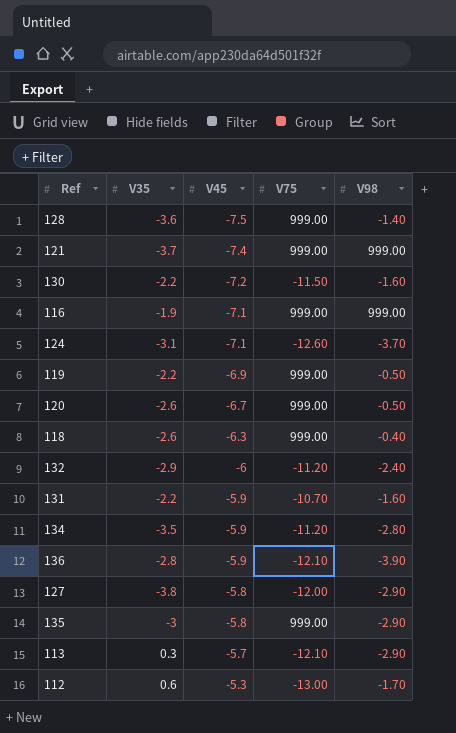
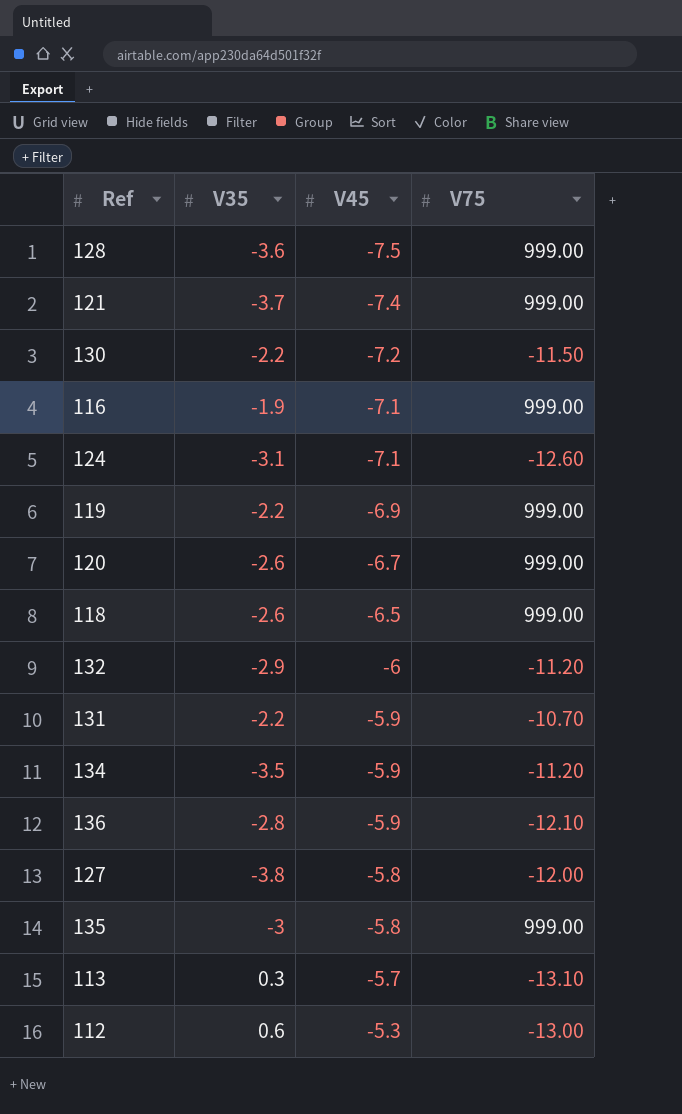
column V98 | position: 5 -> none
118 | V45: -6.3 -> -6.5
113 | V75: -12.10 -> -13.10

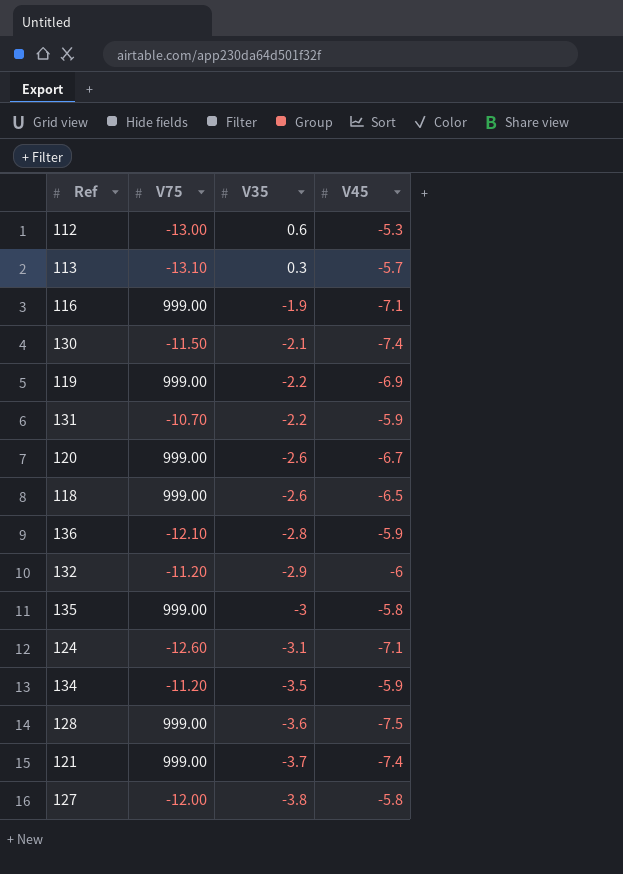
row order: V45 ascending -> V35 descending
column V75 | position: 4 -> 2
130 | V35: -2.2 -> -2.1
130 | V45: -7.2 -> -7.4

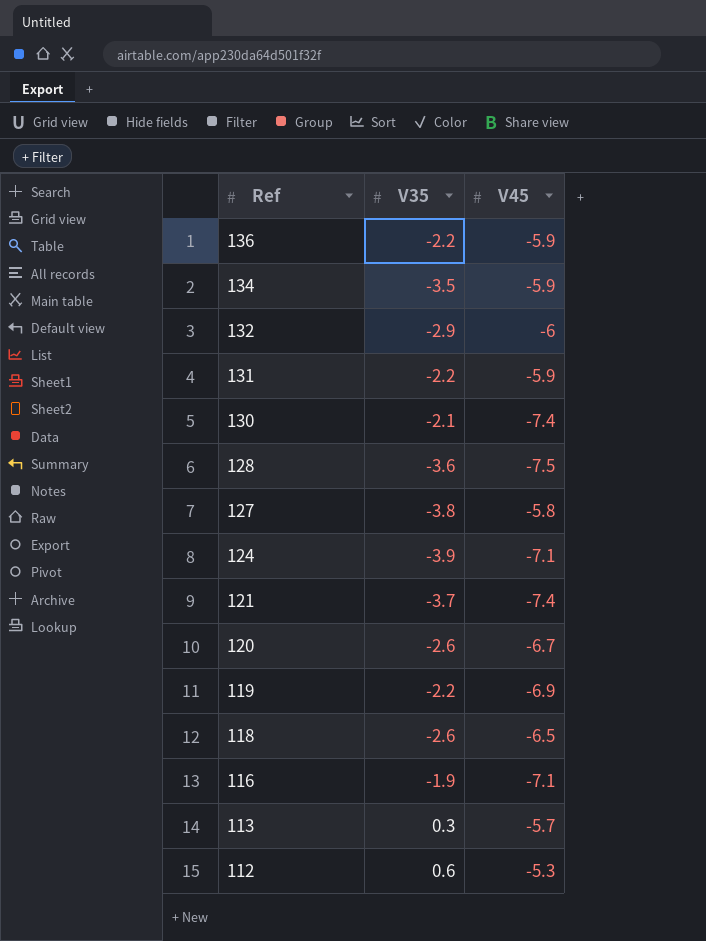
row order: V35 descending -> Ref descending
column V75 | position: 2 -> none
row 135: 999.00 | -3 | -5.8 -> none
136 | V35: -2.8 -> -2.2
124 | V35: -3.1 -> -3.9

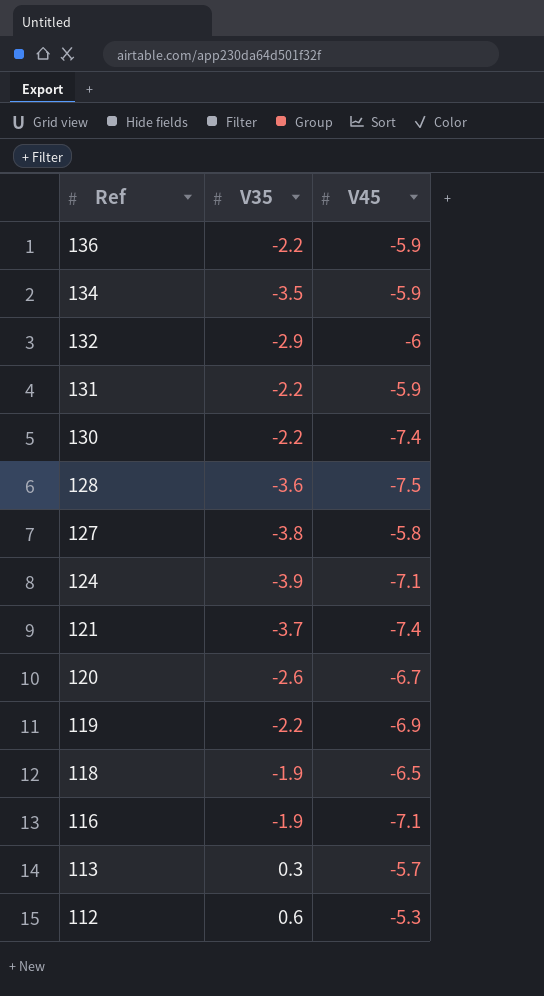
130 | V35: -2.1 -> -2.2
118 | V35: -2.6 -> -1.9

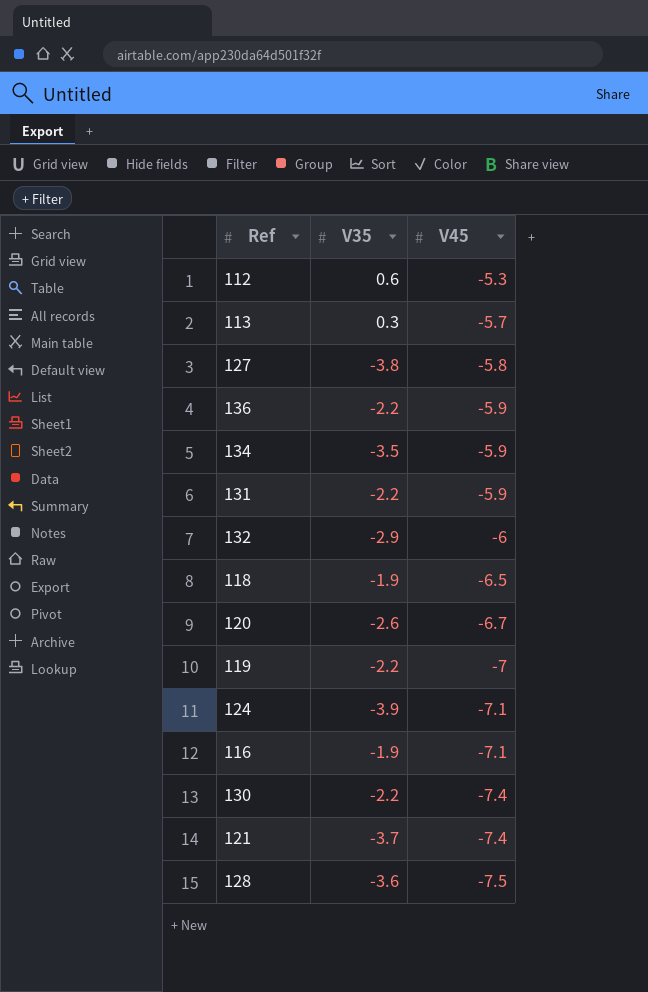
row order: Ref descending -> V45 descending
119 | V45: -6.9 -> -7

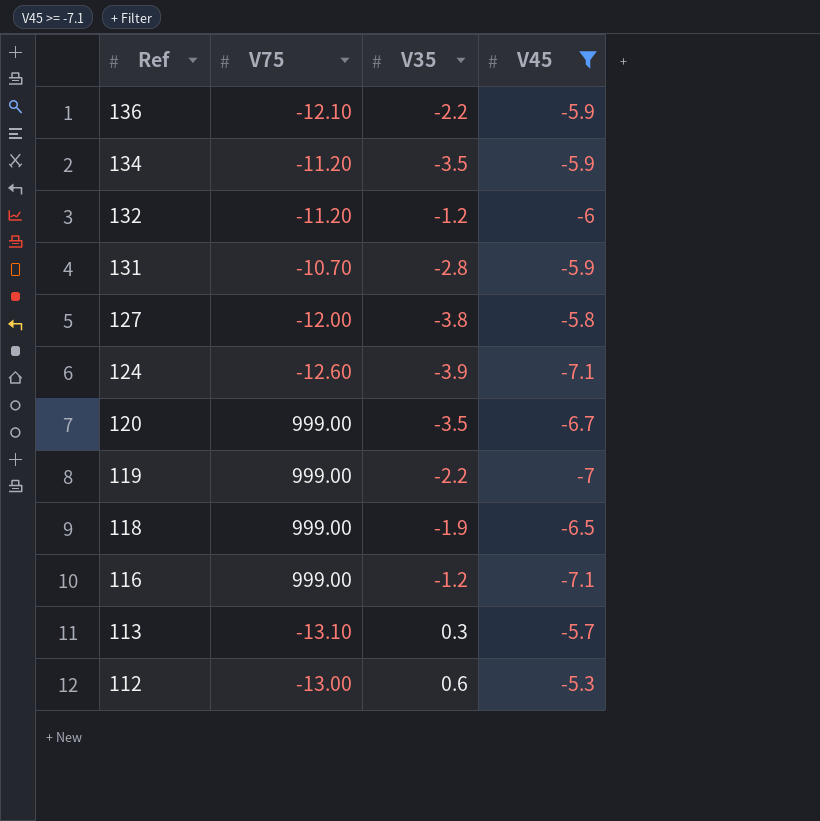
filter: none -> V45 >= -7.1
row order: V45 descending -> Ref descending
column V75 | position: none -> 2
132 | V35: -2.9 -> -1.2
131 | V35: -2.2 -> -2.8
120 | V35: -2.6 -> -3.5
116 | V35: -1.9 -> -1.2

